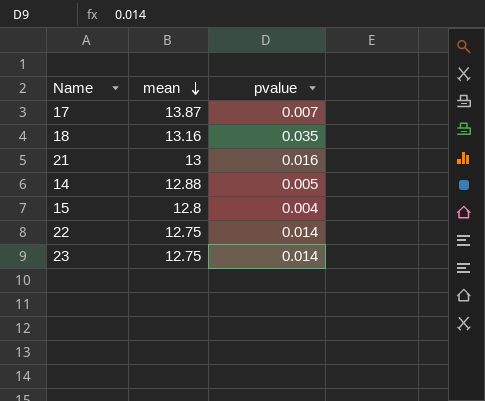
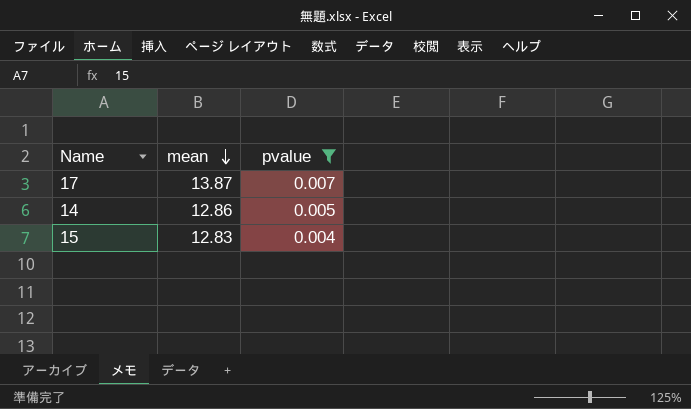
filter: none -> pvalue <= 0.007
14 | mean: 12.88 -> 12.86
15 | mean: 12.8 -> 12.83

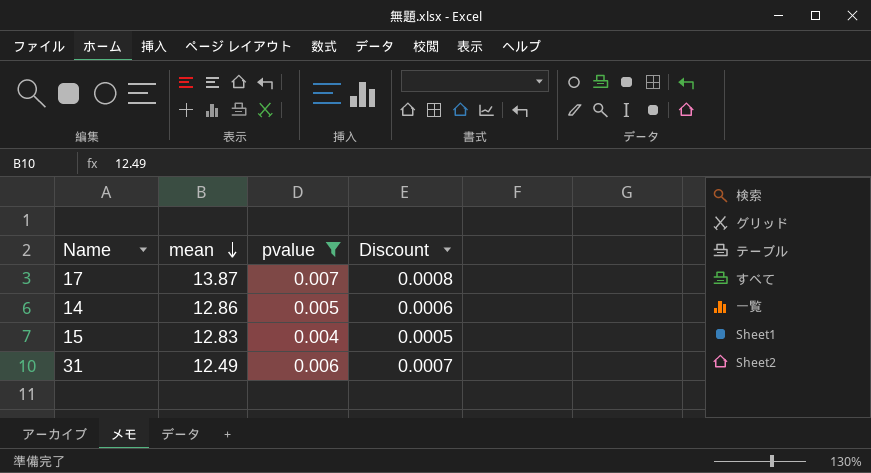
column Discount | formula: none -> [pvalue] * 0.12
row 31: none -> 12.49 | 0.006 | 0.0007

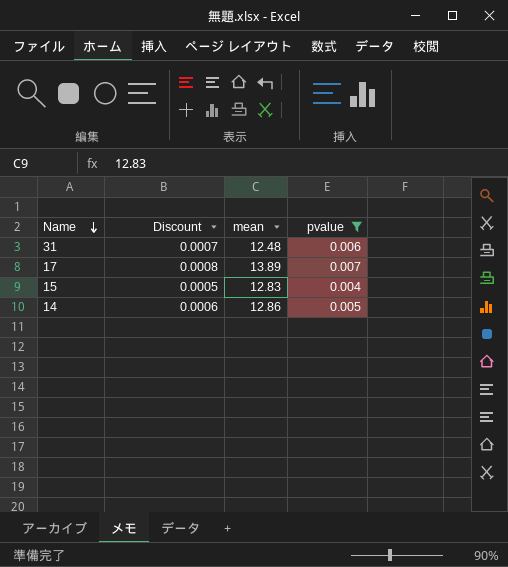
row order: mean descending -> Name descending
column Discount | position: 4 -> 2
31 | mean: 12.49 -> 12.48
17 | mean: 13.87 -> 13.89

